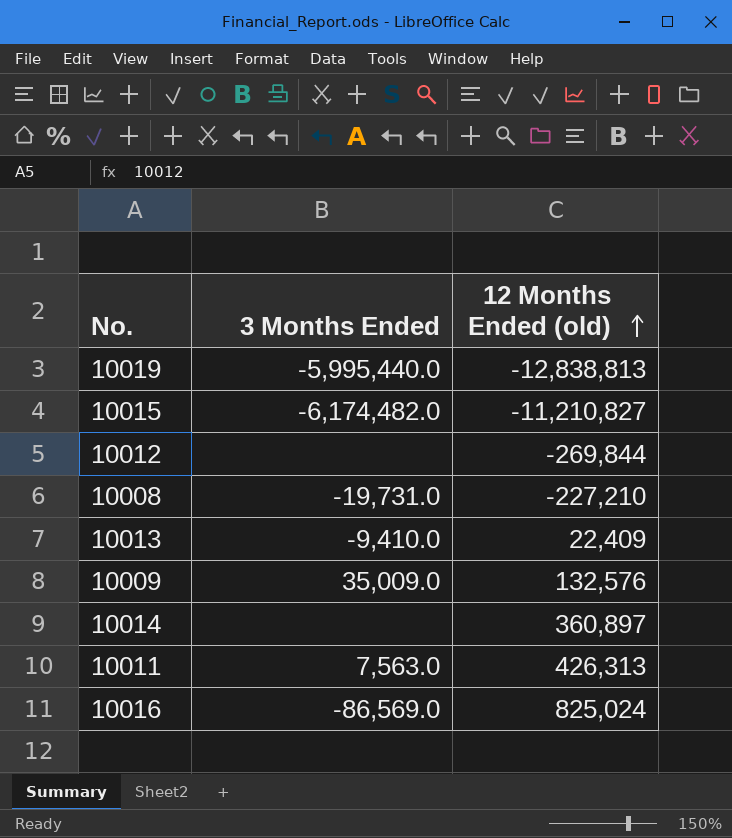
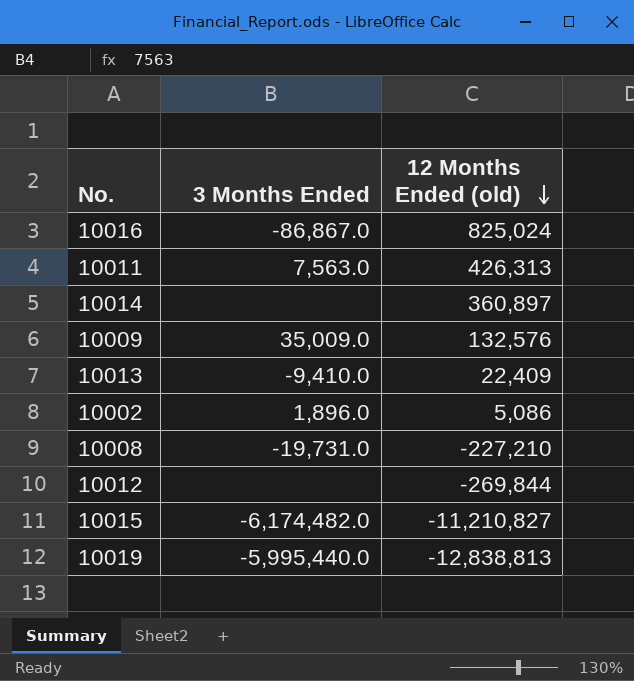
row order: 12 Months Ended (old) ascending -> 12 Months Ended (old) descending
10016 | 3 Months Ended: -86,569.0 -> -86,867.0
row 10002: none -> 1,896.0 | 5,086

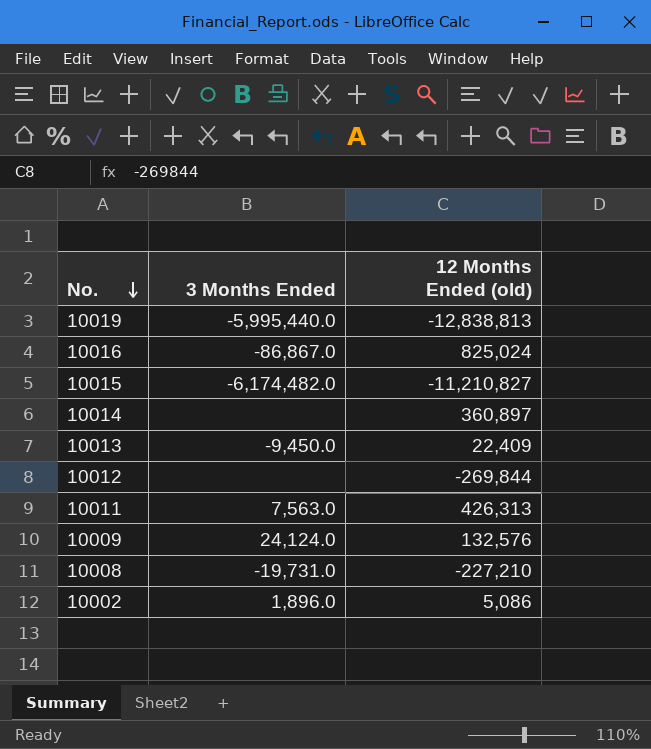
row order: 12 Months Ended (old) descending -> No. descending
10013 | 3 Months Ended: -9,410.0 -> -9,450.0
10009 | 3 Months Ended: 35,009.0 -> 24,124.0

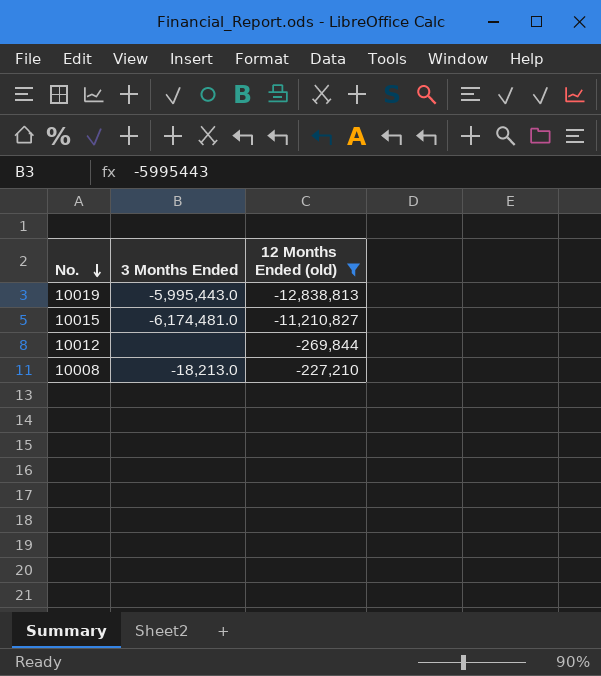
filter: none -> 12 Months Ended (old) <= -227,210
10019 | 3 Months Ended: -5,995,440.0 -> -5,995,443.0
10015 | 3 Months Ended: -6,174,482.0 -> -6,174,481.0
10008 | 3 Months Ended: -19,731.0 -> -18,213.0

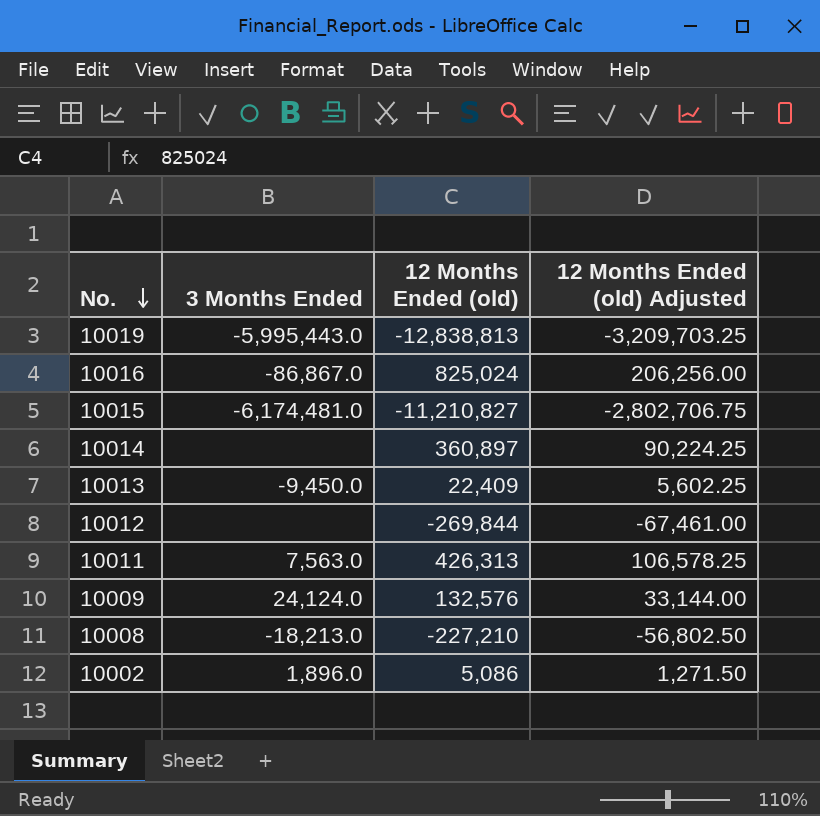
filter: 12 Months Ended (old) <= -227,210 -> none
column 12 Months Ended (old) Adjusted | formula: none -> [12 Months Ended (old)] * 0.25

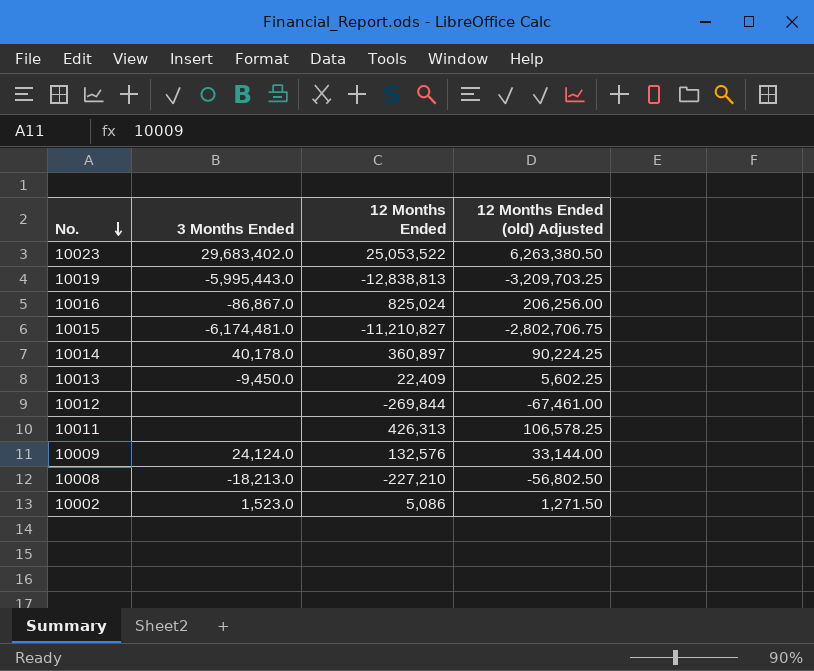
column name: 12 Months Ended (old) -> 12 Months Ended
row 10023: none -> 29,683,402.0 | 25,053,522 | 6,263,380.50
10014 | 3 Months Ended: none -> 40,178.0
10011 | 3 Months Ended: 7,563.0 -> none
10002 | 3 Months Ended: 1,896.0 -> 1,523.0

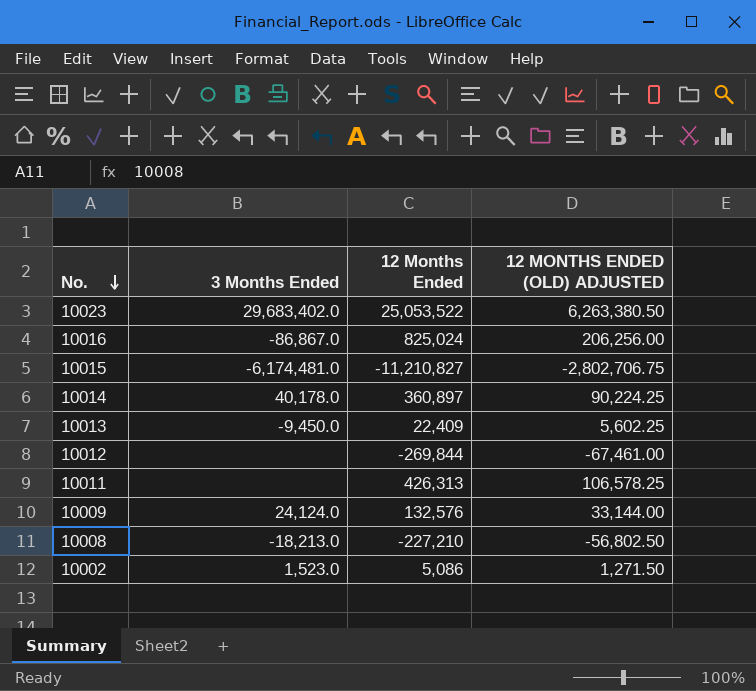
column name: 12 Months Ended (old) Adjusted -> 12 MONTHS ENDED (OLD) ADJUSTED
row 10019: -5,995,443.0 | -12,838,813 | -3,209,703.25 -> none

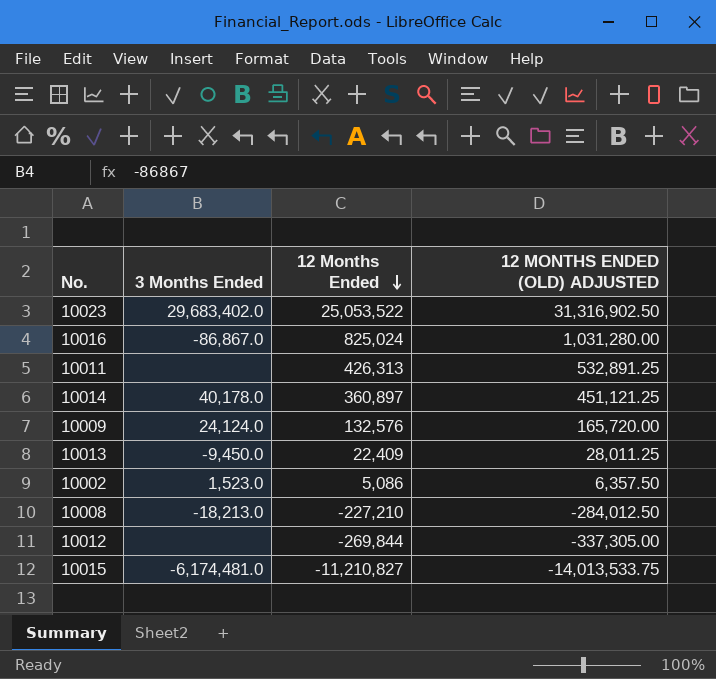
row order: No. descending -> 12 Months Ended descending
column 12 MONTHS ENDED (OLD) ADJUSTED | formula: [12 Months Ended] * 0.25 -> [12 Months Ended] * 1.25

